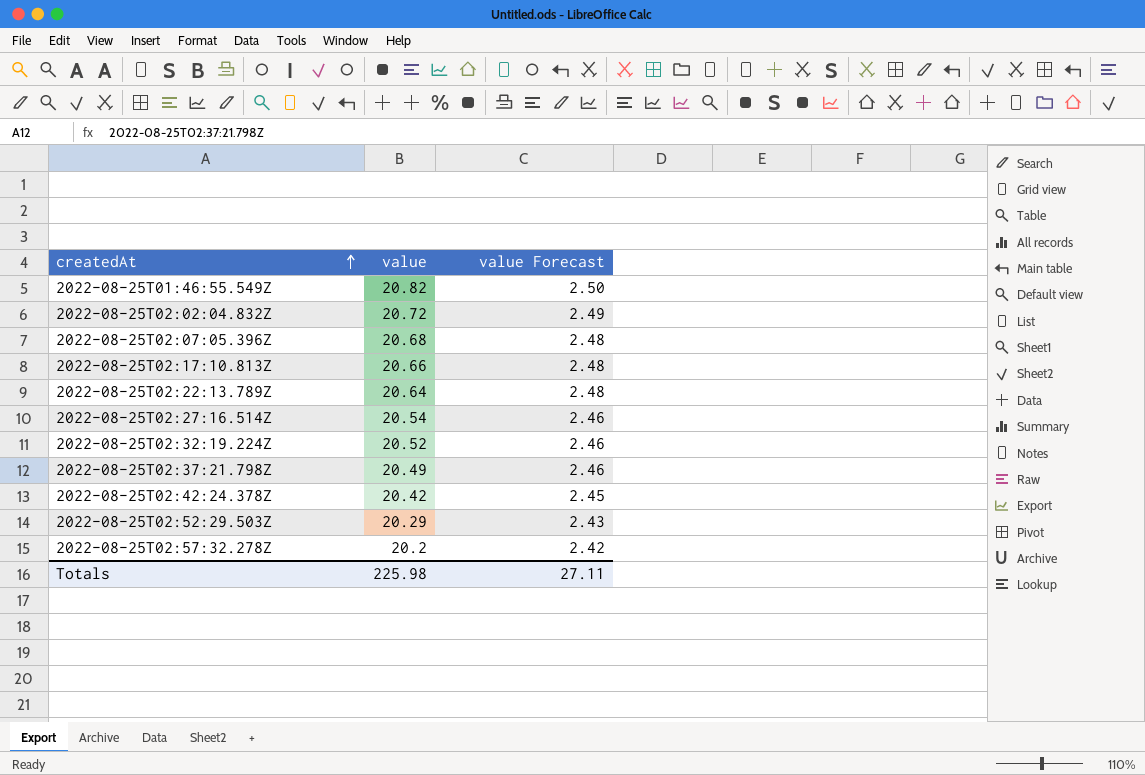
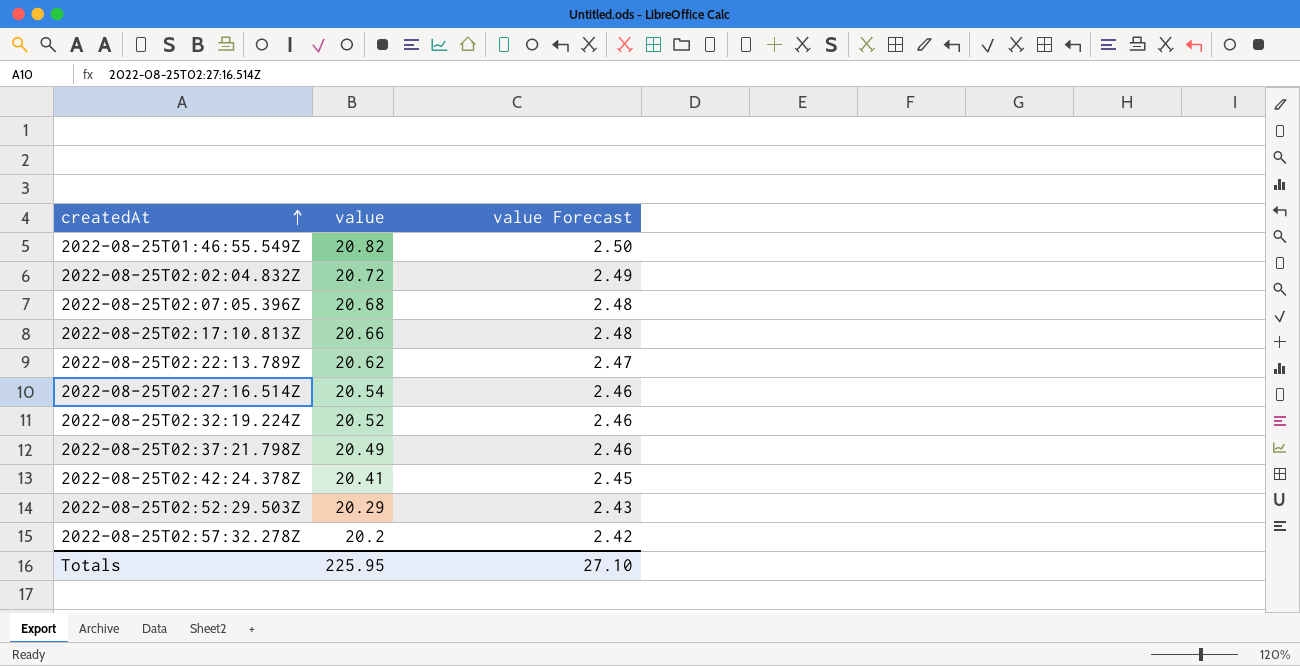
2022-08-25T02:22:13.789Z | value: 20.64 -> 20.62
2022-08-25T02:22:13.789Z | value Forecast: 2.48 -> 2.47
2022-08-25T02:42:24.378Z | value: 20.42 -> 20.41
Totals | value: 225.98 -> 225.95
Totals | value Forecast: 27.11 -> 27.10

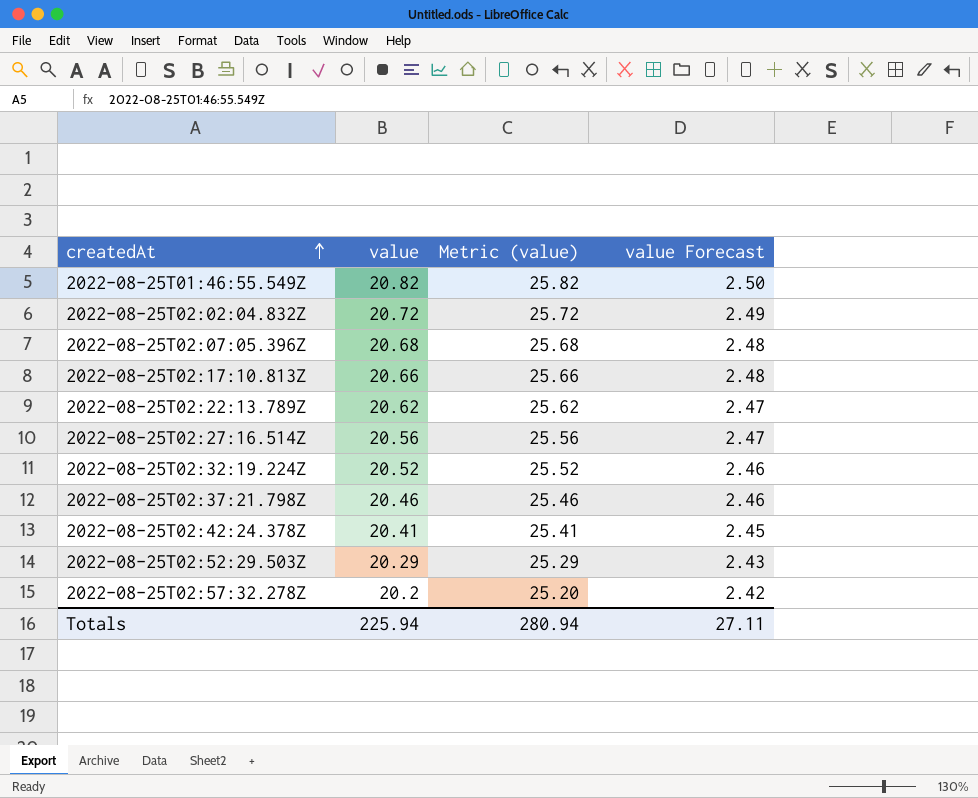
column Metric (value) | formula: none -> [value] + 5
2022-08-25T02:27:16.514Z | value: 20.54 -> 20.56
2022-08-25T02:27:16.514Z | value Forecast: 2.46 -> 2.47
2022-08-25T02:37:21.798Z | value: 20.49 -> 20.46
Totals | value: 225.95 -> 225.94
Totals | value Forecast: 27.10 -> 27.11

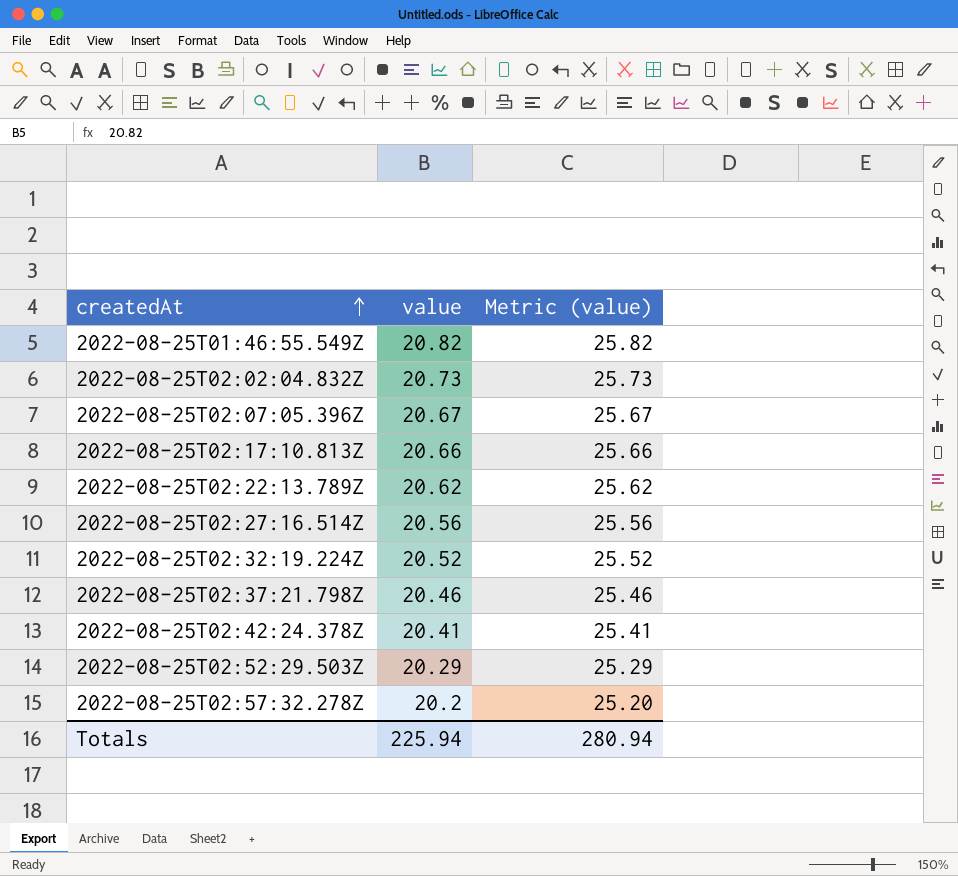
column value Forecast | formula: [value] * 0.12 -> none
2022-08-25T02:02:04.832Z | value: 20.72 -> 20.73
2022-08-25T02:02:04.832Z | Metric (value): 25.72 -> 25.73
2022-08-25T02:07:05.396Z | value: 20.68 -> 20.67
2022-08-25T02:07:05.396Z | Metric (value): 25.68 -> 25.67

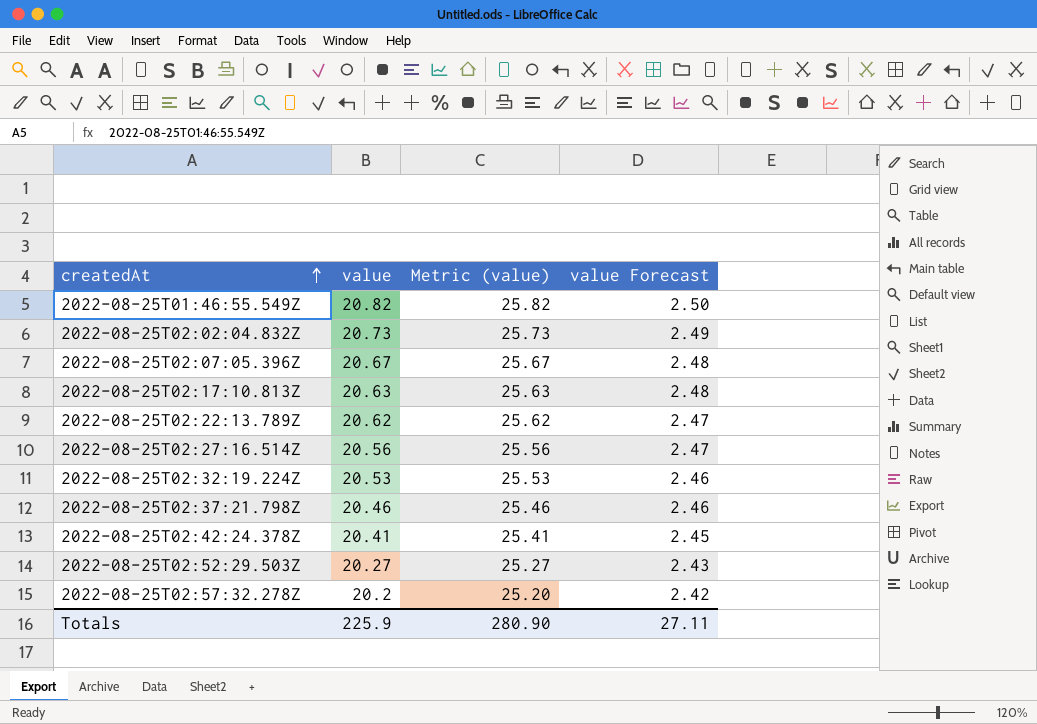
column value Forecast | formula: none -> [value] * 0.12
2022-08-25T02:17:10.813Z | value: 20.66 -> 20.63
2022-08-25T02:17:10.813Z | Metric (value): 25.66 -> 25.63
2022-08-25T02:32:19.224Z | value: 20.52 -> 20.53
2022-08-25T02:32:19.224Z | Metric (value): 25.52 -> 25.53
2022-08-25T02:52:29.503Z | value: 20.29 -> 20.27
2022-08-25T02:52:29.503Z | Metric (value): 25.29 -> 25.27
Totals | value: 225.94 -> 225.9
Totals | Metric (value): 280.94 -> 280.90

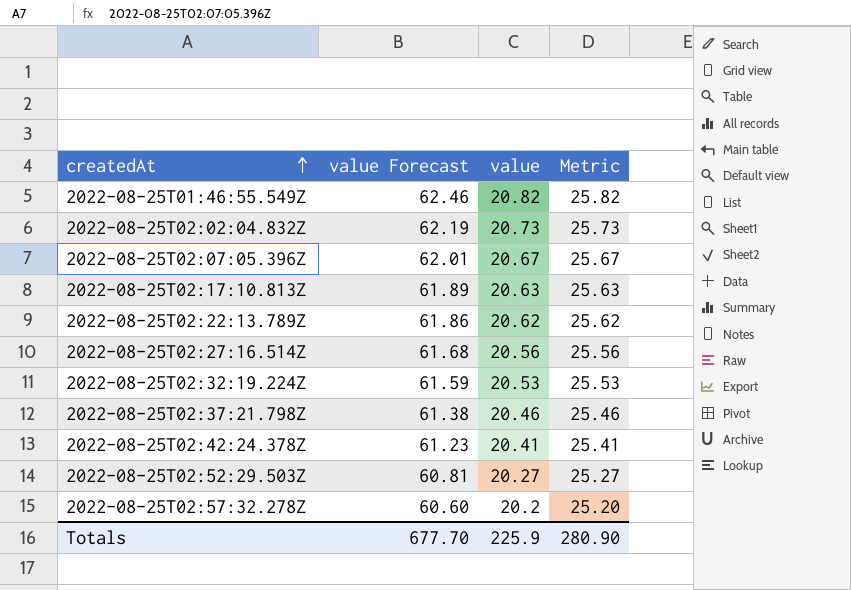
column value Forecast | formula: [value] * 0.12 -> [value] * 3
column value Forecast | position: 4 -> 2
column name: Metric (value) -> Metric
Totals | value Forecast: 27.11 -> 677.70

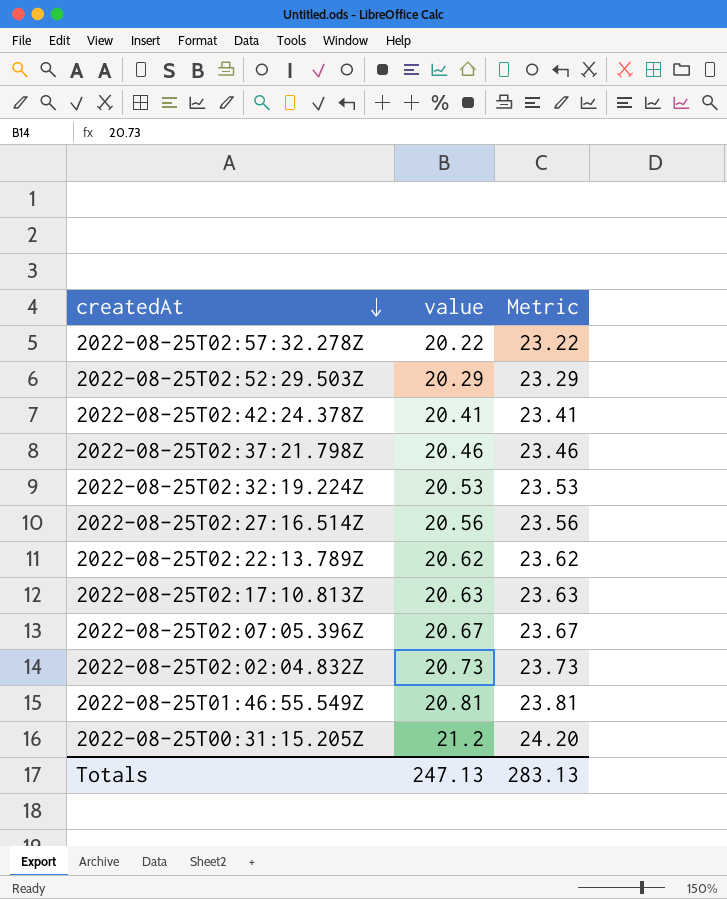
row order: createdAt ascending -> createdAt descending
column value Forecast | formula: [value] * 3 -> none
column Metric | formula: [value] + 5 -> [value] + 3
2022-08-25T02:57:32.278Z | value: 20.2 -> 20.22
2022-08-25T02:52:29.503Z | value: 20.27 -> 20.29
2022-08-25T01:46:55.549Z | value: 20.82 -> 20.81
row 2022-08-25T00:31:15.205Z: none -> 21.2 | 24.20
Totals | value: 225.9 -> 247.13
Totals | Metric: 280.90 -> 283.13

